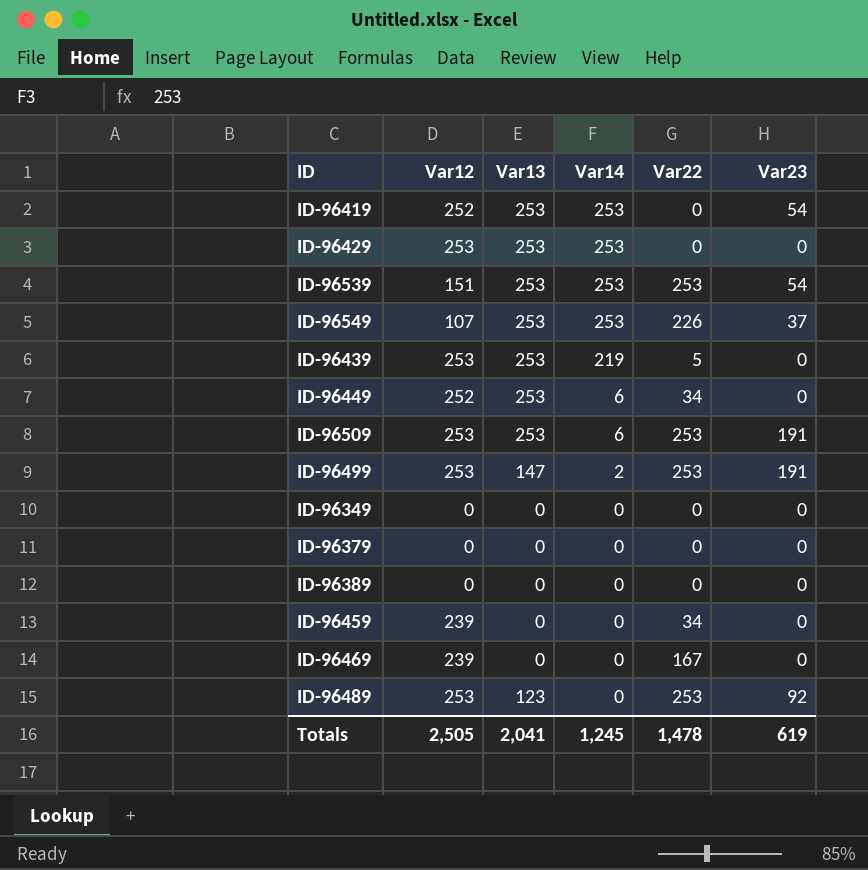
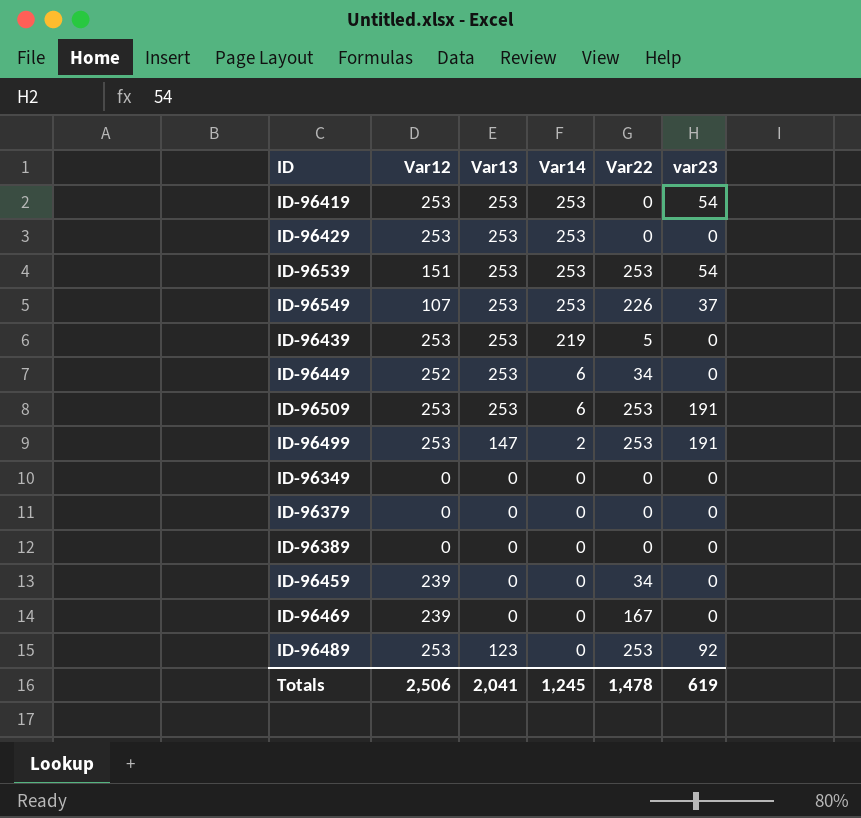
column name: Var23 -> var23
ID-96419 | Var12: 252 -> 253
Totals | Var12: 2,505 -> 2,506

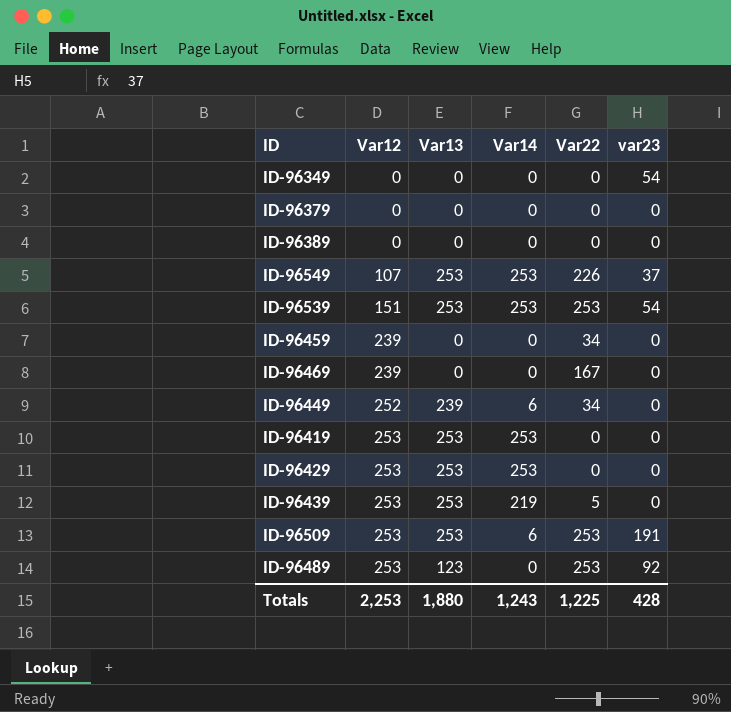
row order: Var14 descending -> Var12 ascending
row ID-96499: 253 | 147 | 2 | 253 | 191 -> none
ID-96349 | var23: 0 -> 54
ID-96449 | Var13: 253 -> 239
ID-96419 | var23: 54 -> 0
Totals | Var12: 2,506 -> 2,253
Totals | Var13: 2,041 -> 1,880
Totals | Var14: 1,245 -> 1,243
Totals | Var22: 1,478 -> 1,225
Totals | var23: 619 -> 428

